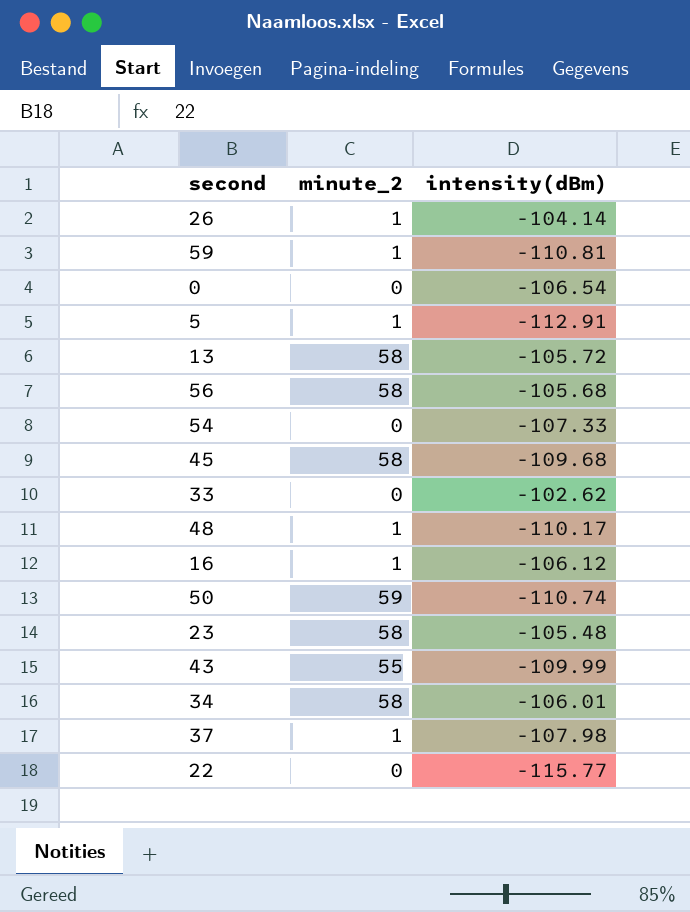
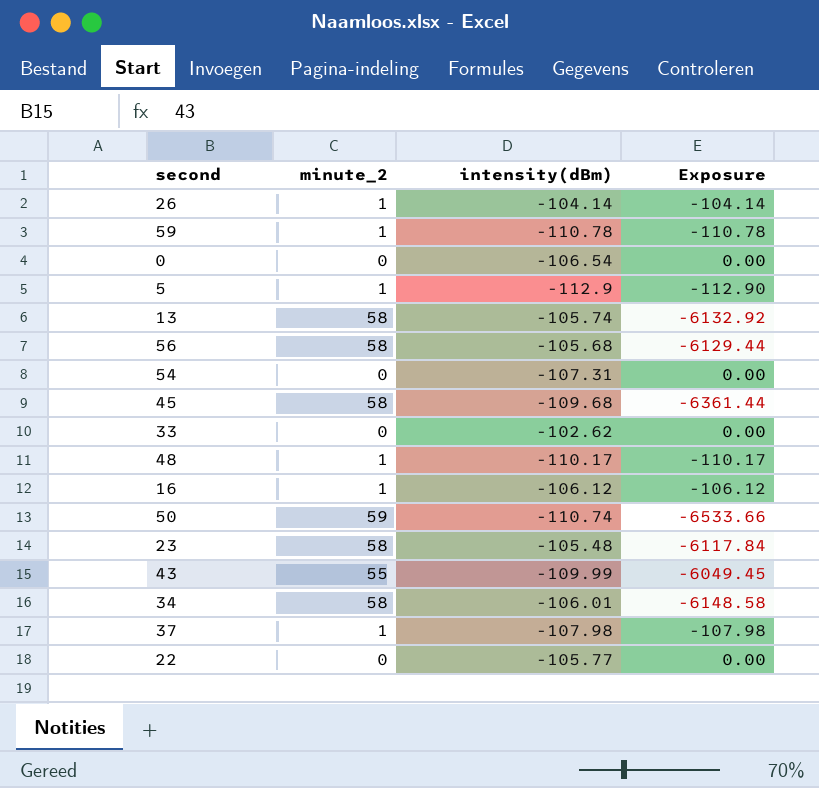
column Exposure | formula: none -> [minute_2] * [intensity(dBm)]
59 | intensity(dBm): -110.81 -> -110.78
5 | intensity(dBm): -112.91 -> -112.9
13 | intensity(dBm): -105.72 -> -105.74
54 | intensity(dBm): -107.33 -> -107.31
22 | intensity(dBm): -115.77 -> -105.77

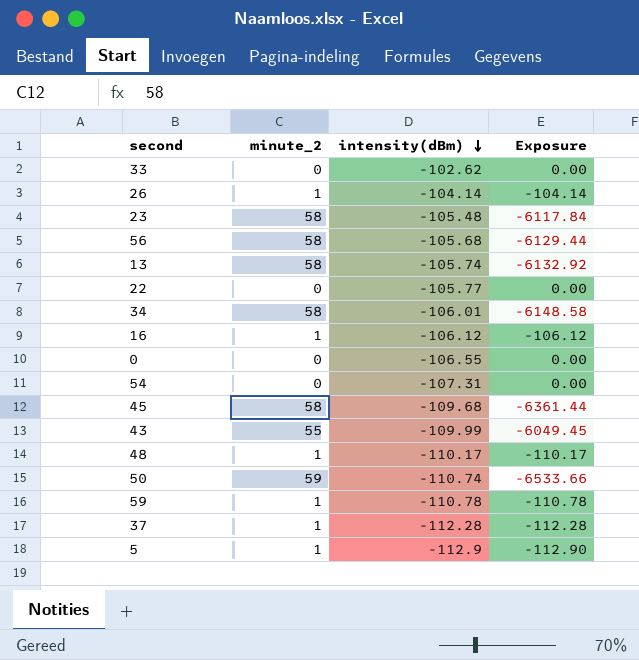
row order: none -> intensity(dBm) descending
0 | intensity(dBm): -106.54 -> -106.55
37 | intensity(dBm): -107.98 -> -112.28
37 | Exposure: -107.98 -> -112.28

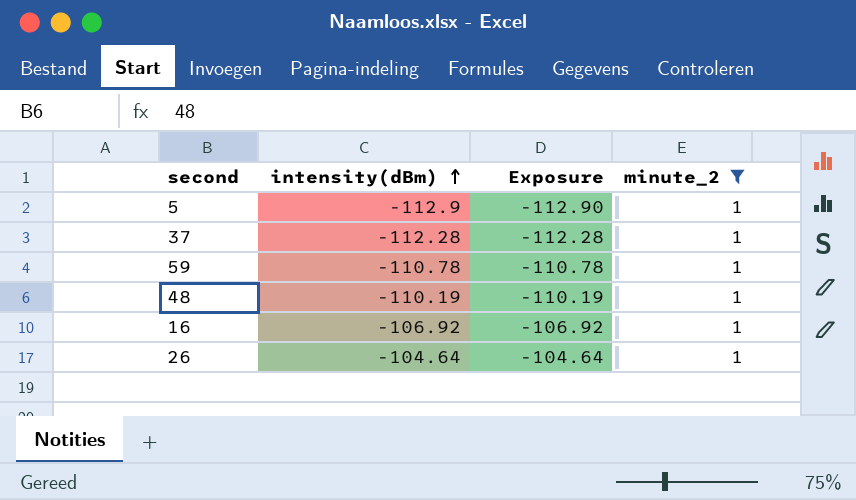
filter: none -> minute_2 = 1
row order: intensity(dBm) descending -> intensity(dBm) ascending
column minute_2 | position: 2 -> 4
48 | intensity(dBm): -110.17 -> -110.19
48 | Exposure: -110.17 -> -110.19
16 | intensity(dBm): -106.12 -> -106.92
16 | Exposure: -106.12 -> -106.92
26 | intensity(dBm): -104.14 -> -104.64
26 | Exposure: -104.14 -> -104.64

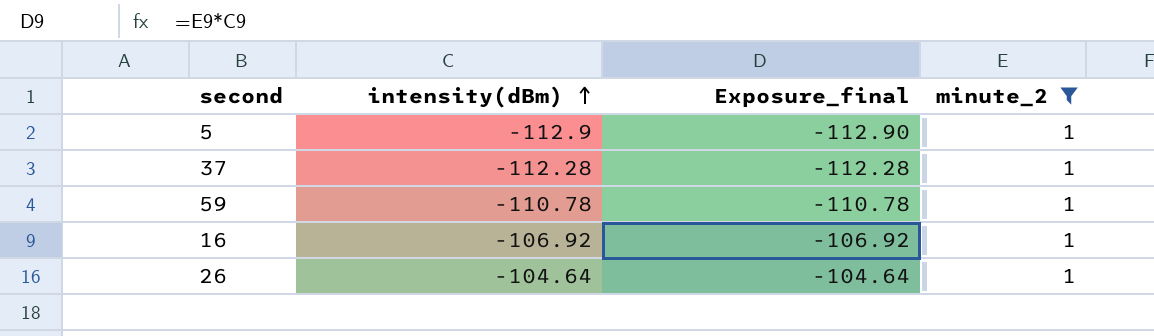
column name: Exposure -> Exposure_final
row 48: -110.19 | -110.19 | 1 -> none

